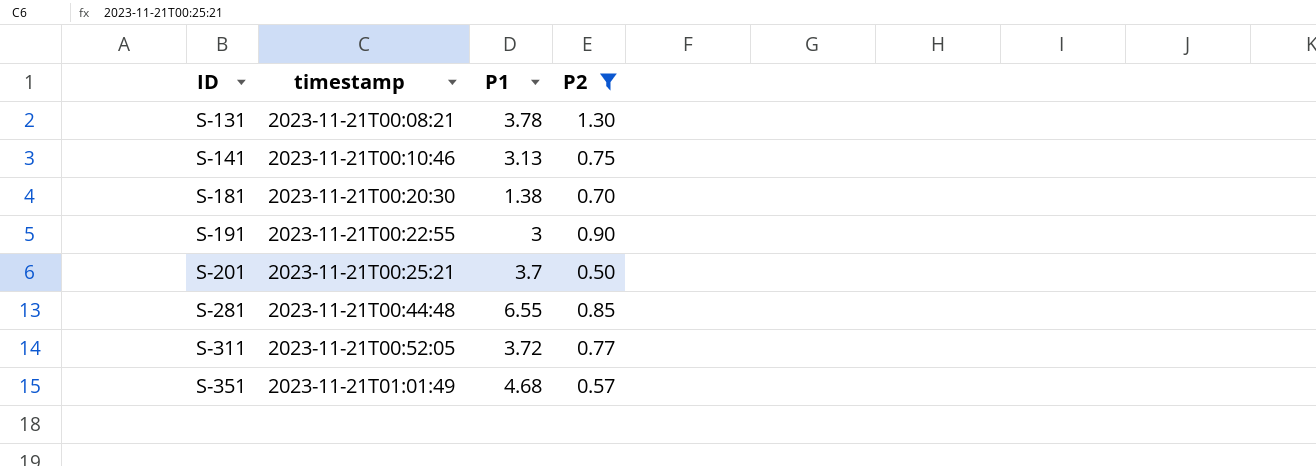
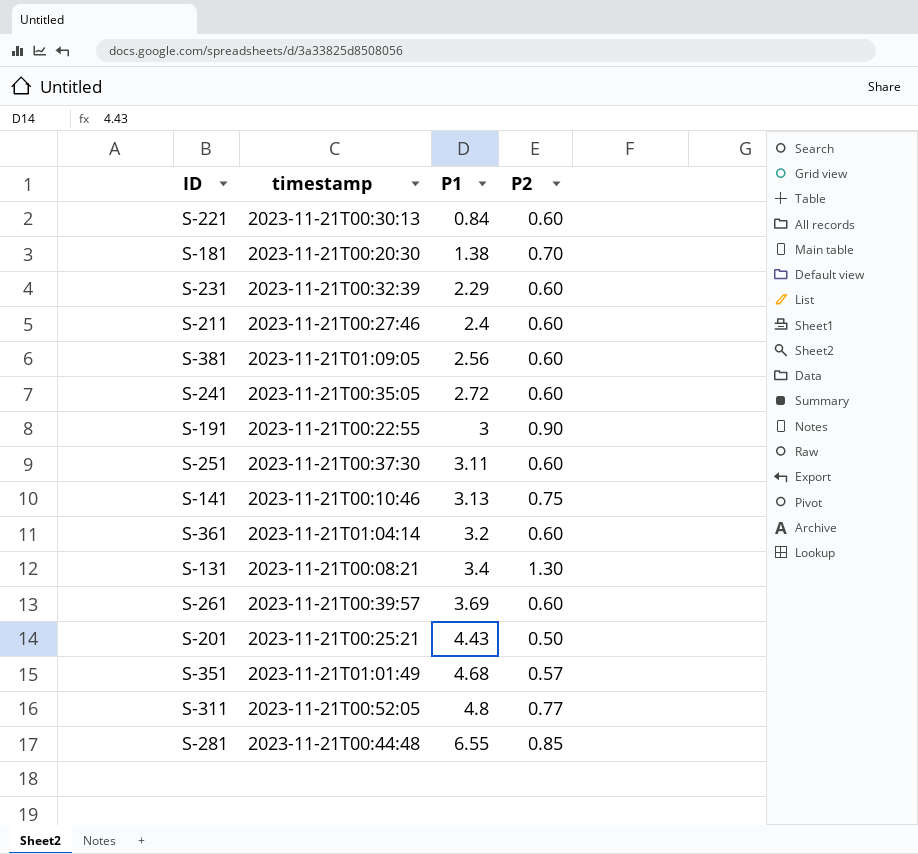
filter: P2 != 0.60 -> none
row order: ID ascending -> P1 ascending
S-131 | P1: 3.78 -> 3.4
S-201 | P1: 3.7 -> 4.43
S-311 | P1: 3.72 -> 4.8

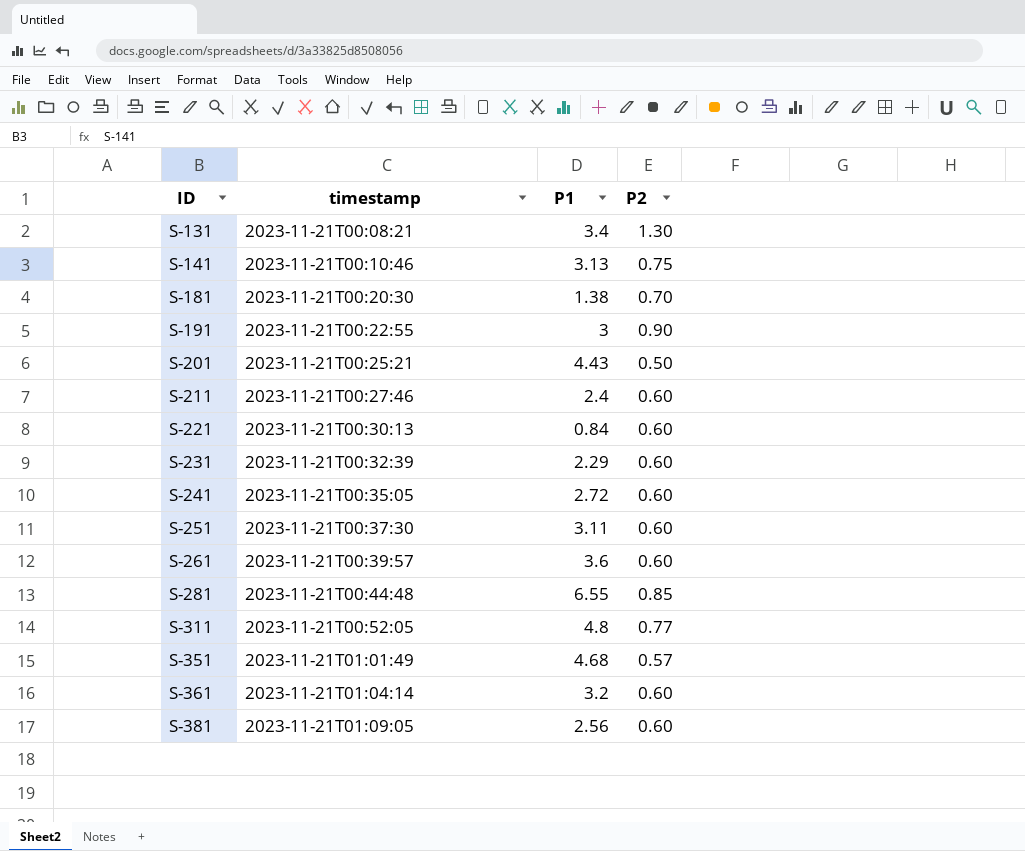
row order: P1 ascending -> ID ascending
S-261 | P1: 3.69 -> 3.6

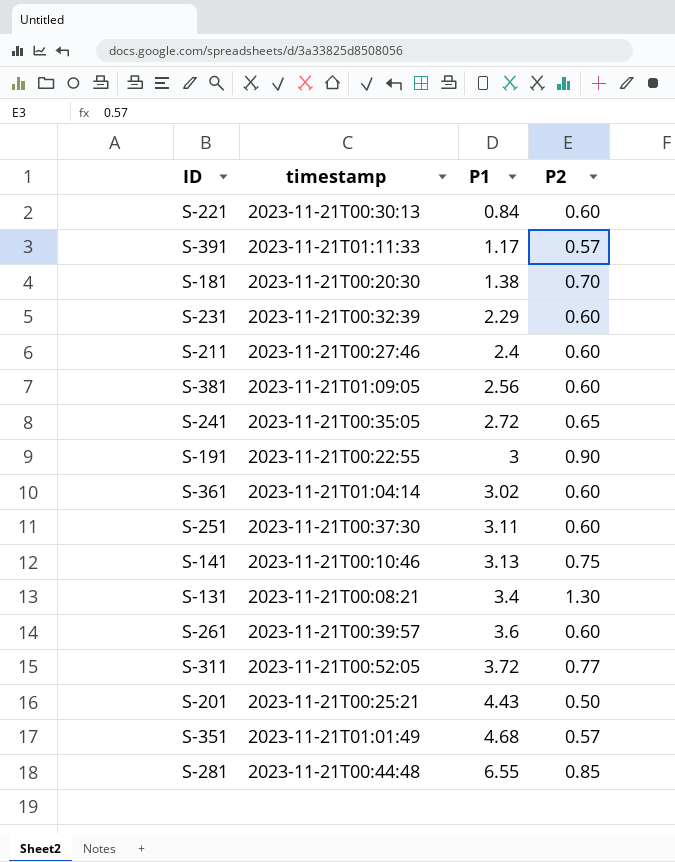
row order: ID ascending -> P1 ascending
row S-391: none -> 2023-11-21T01:11:33 | 1.17 | 0.57
S-241 | P2: 0.60 -> 0.65
S-361 | P1: 3.2 -> 3.02
S-311 | P1: 4.8 -> 3.72

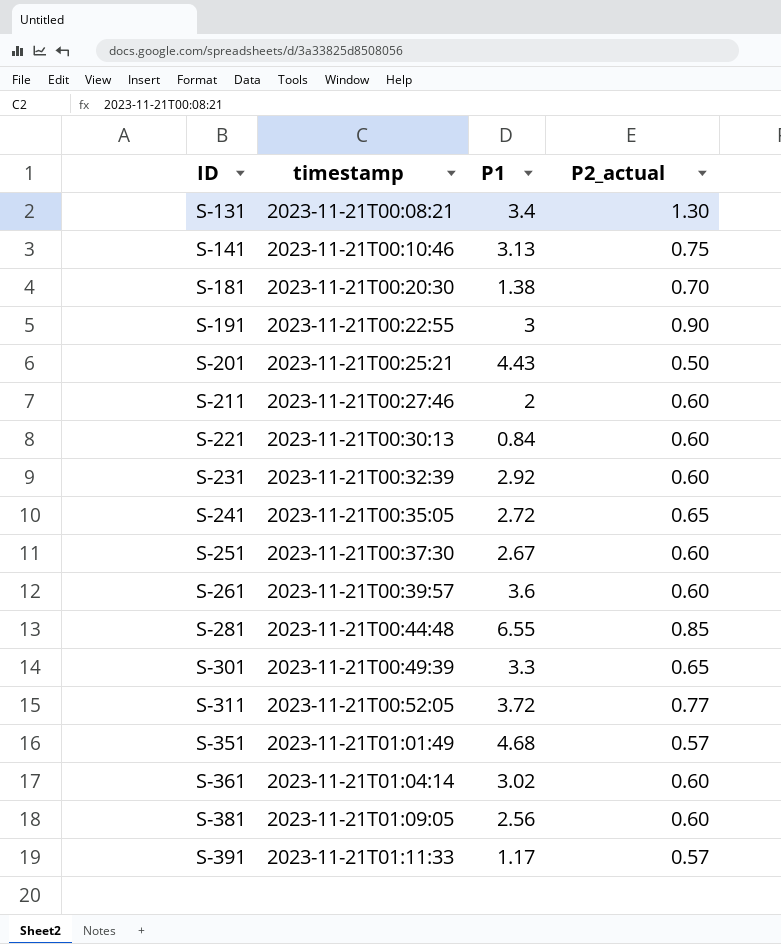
row order: P1 ascending -> ID ascending
column name: P2 -> P2_actual
S-211 | P1: 2.4 -> 2
S-231 | P1: 2.29 -> 2.92
S-251 | P1: 3.11 -> 2.67
row S-301: none -> 2023-11-21T00:49:39 | 3.3 | 0.65

